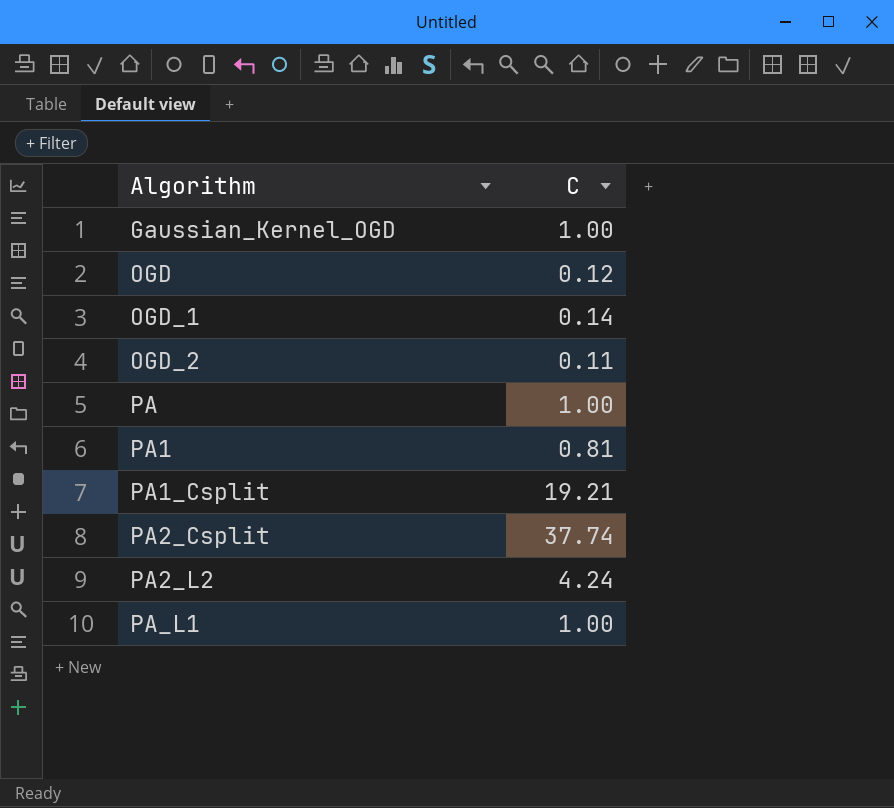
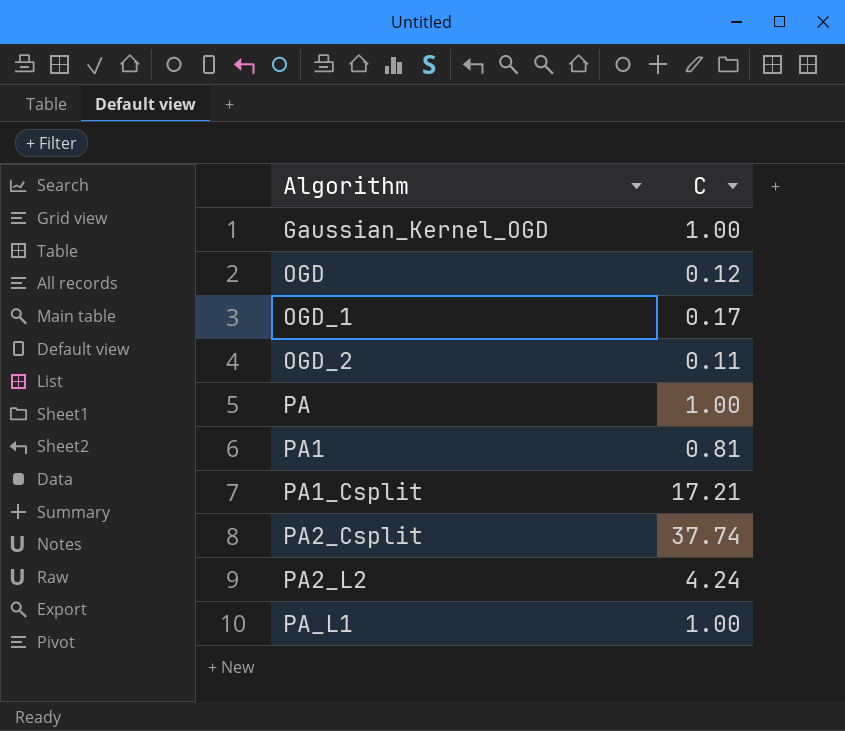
OGD_1 | C: 0.14 -> 0.17
PA1_Csplit | C: 19.21 -> 17.21

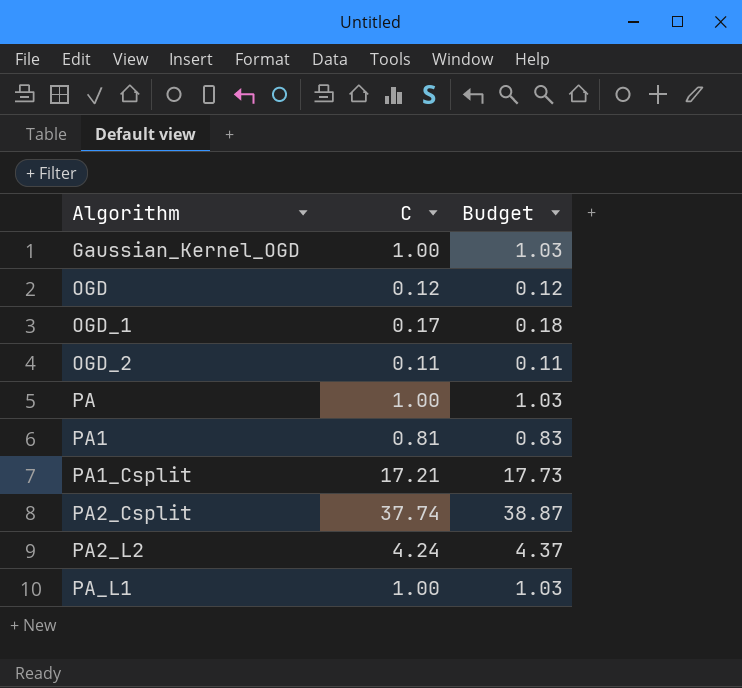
column Budget | formula: none -> [C] * 1.03

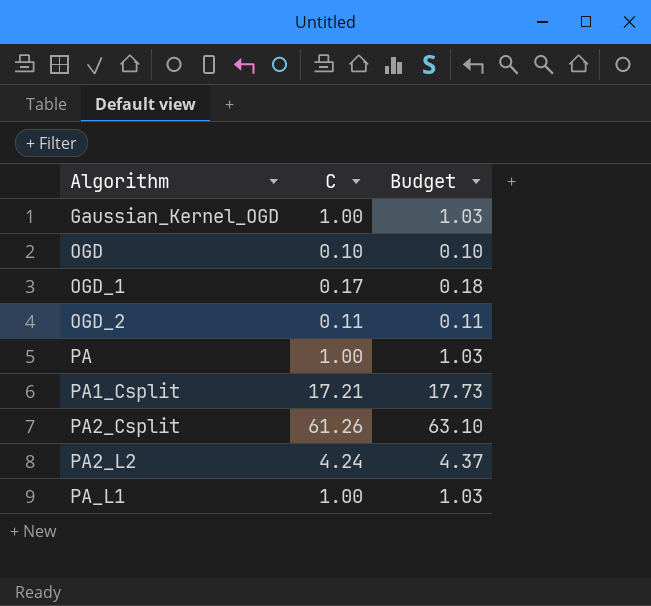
row PA1: 0.81 | 0.83 -> none
OGD | C: 0.12 -> 0.10
OGD | Budget: 0.12 -> 0.10
PA2_Csplit | C: 37.74 -> 61.26
PA2_Csplit | Budget: 38.87 -> 63.10

